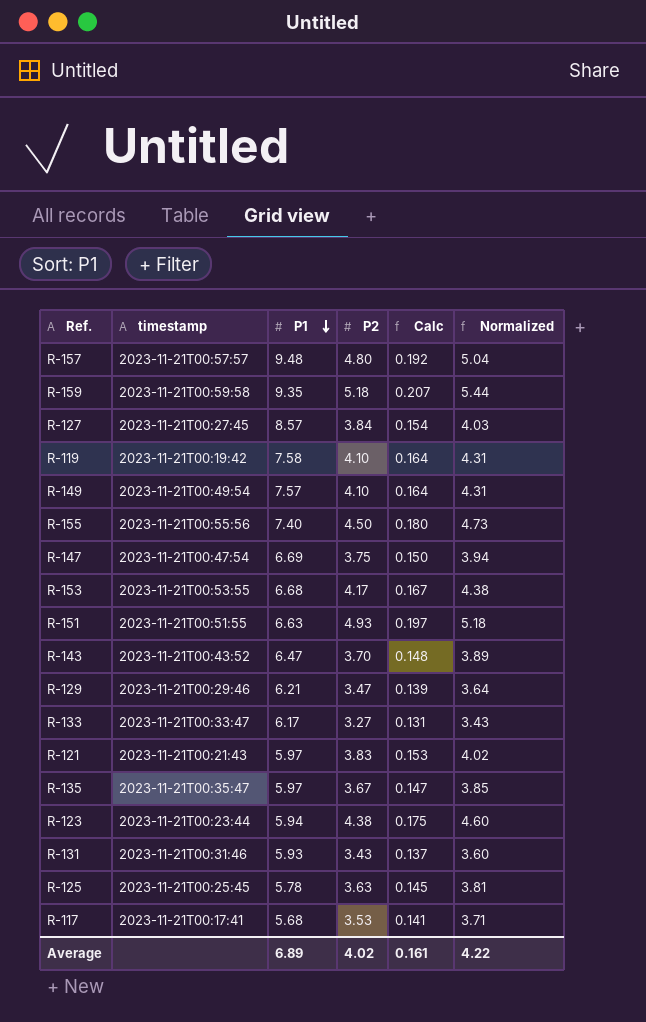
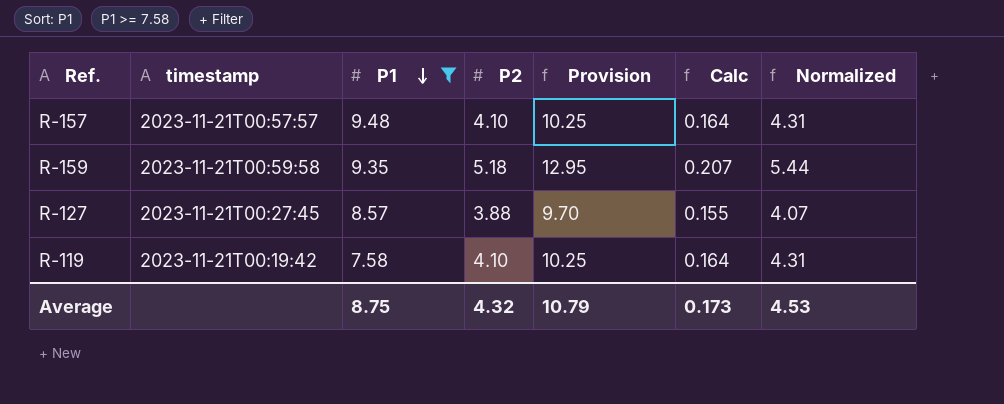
filter: none -> P1 >= 7.58
column Provision | formula: none -> [P2] * 2.5
R-157 | P2: 4.80 -> 4.10
R-157 | Calc: 0.192 -> 0.164
R-157 | Normalized: 5.04 -> 4.31
R-127 | P2: 3.84 -> 3.88
R-127 | Calc: 0.154 -> 0.155
R-127 | Normalized: 4.03 -> 4.07
Average | P1: 6.89 -> 8.75
Average | P2: 4.02 -> 4.32
Average | Calc: 0.161 -> 0.173
Average | Normalized: 4.22 -> 4.53

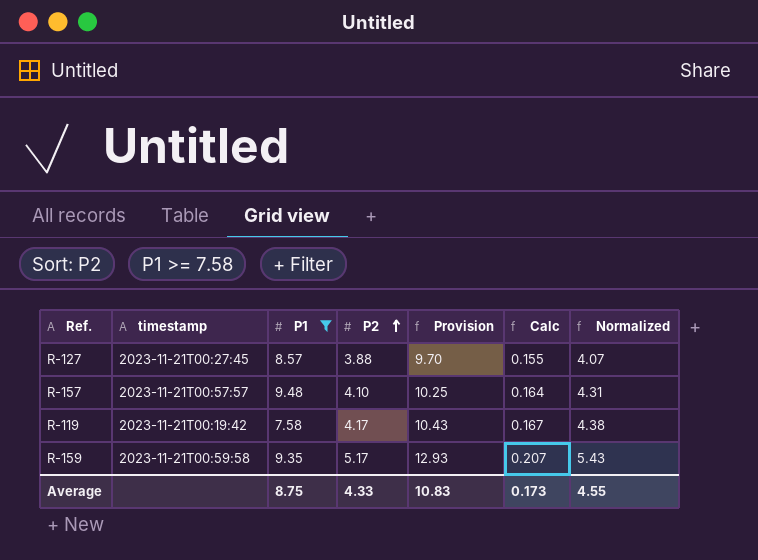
row order: P1 descending -> P2 ascending
R-119 | P2: 4.10 -> 4.17
R-119 | Provision: 10.25 -> 10.43
R-119 | Calc: 0.164 -> 0.167
R-119 | Normalized: 4.31 -> 4.38
R-159 | P2: 5.18 -> 5.17
R-159 | Provision: 12.95 -> 12.93
R-159 | Normalized: 5.44 -> 5.43
Average | P2: 4.32 -> 4.33
Average | Provision: 10.79 -> 10.83
Average | Normalized: 4.53 -> 4.55

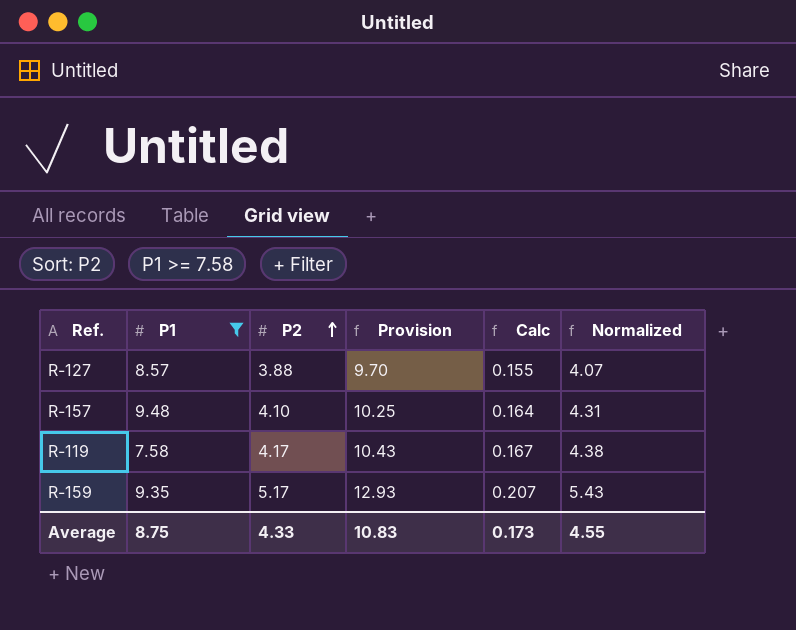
column timestamp | position: 2 -> none

